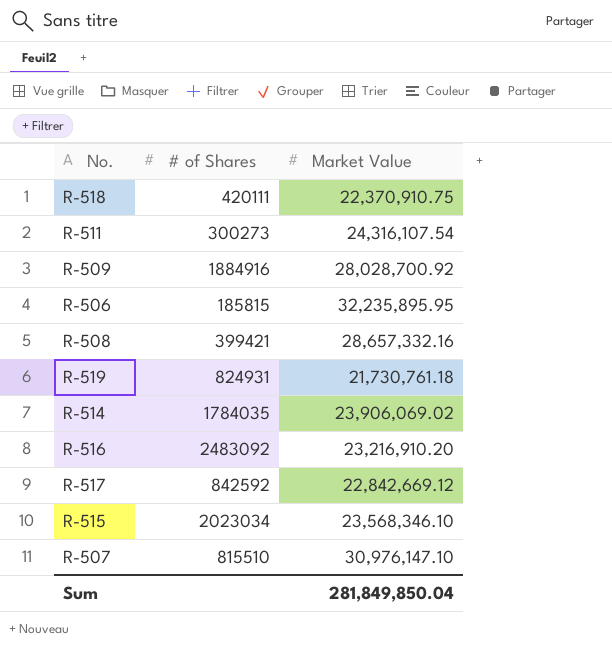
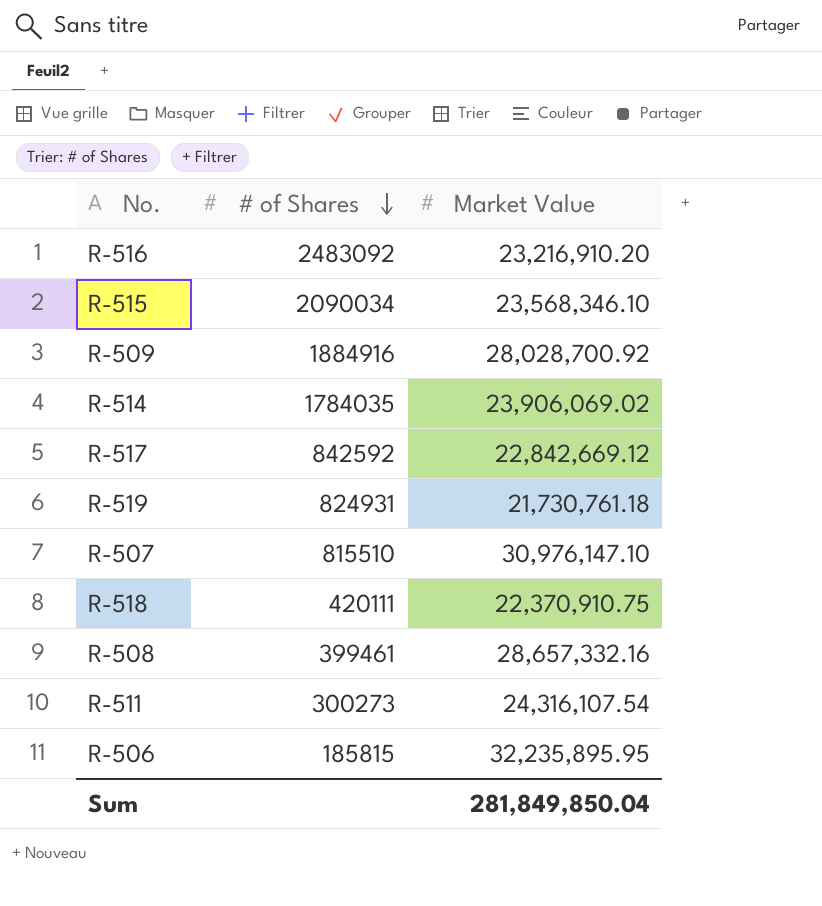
row order: none -> # of Shares descending
R-515 | # of Shares: 2023034 -> 2090034
R-508 | # of Shares: 399421 -> 399461

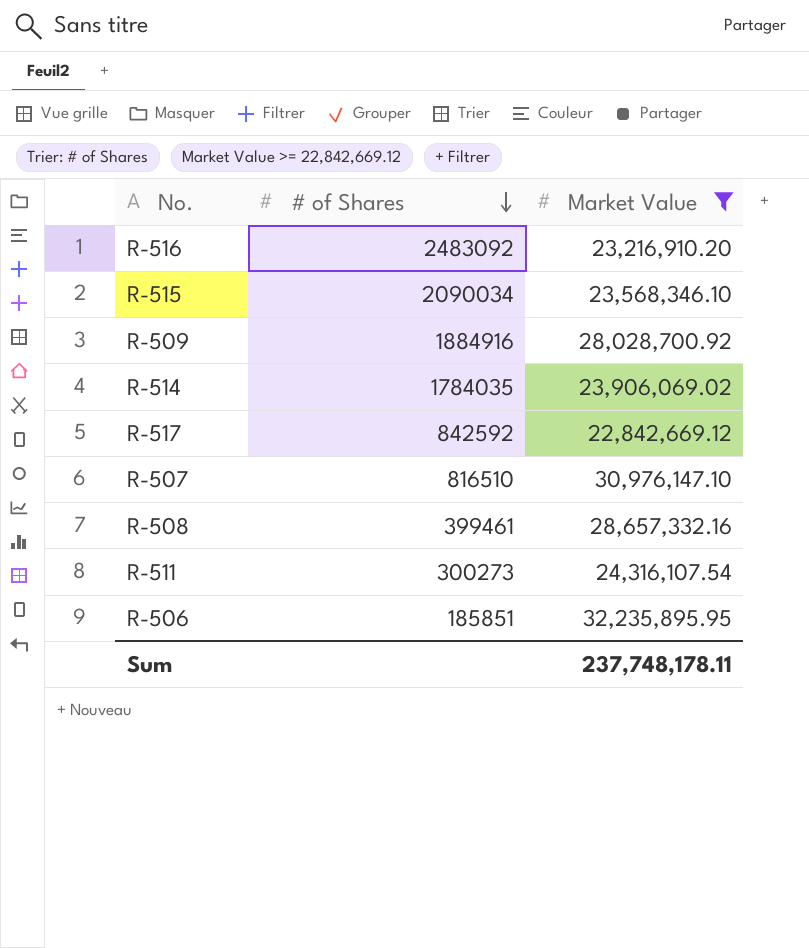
filter: none -> Market Value >= 22,842,669.12
R-507 | # of Shares: 815510 -> 816510
R-506 | # of Shares: 185815 -> 185851
Sum | Market Value: 281,849,850.04 -> 237,748,178.11

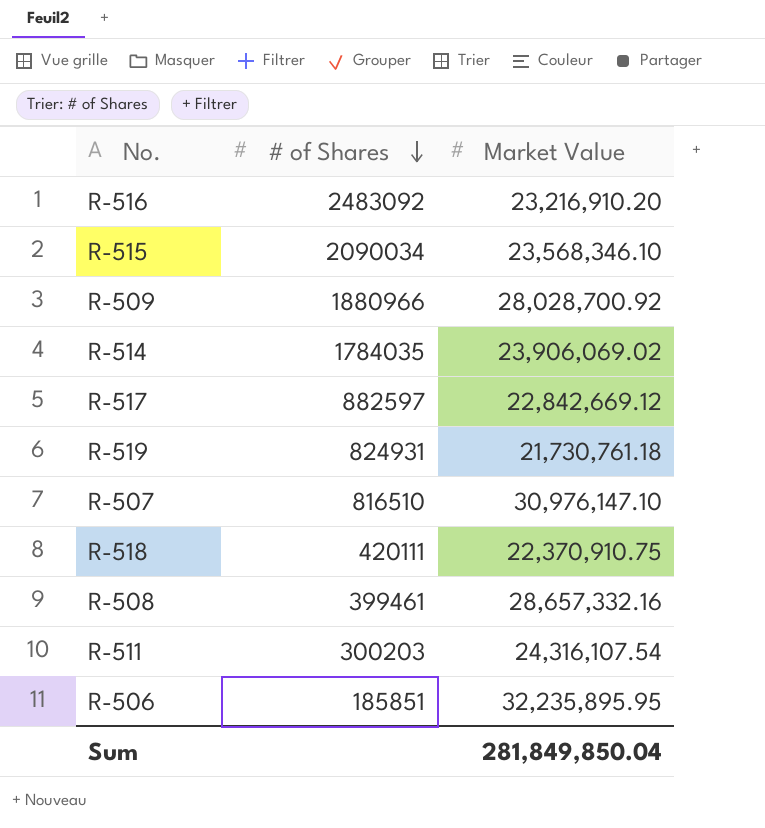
filter: Market Value >= 22,842,669.12 -> none
R-509 | # of Shares: 1884916 -> 1880966
R-517 | # of Shares: 842592 -> 882597
R-511 | # of Shares: 300273 -> 300203
Sum | Market Value: 237,748,178.11 -> 281,849,850.04

